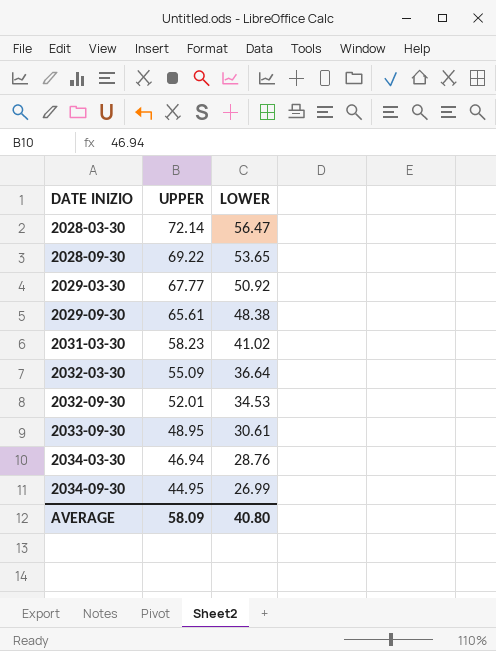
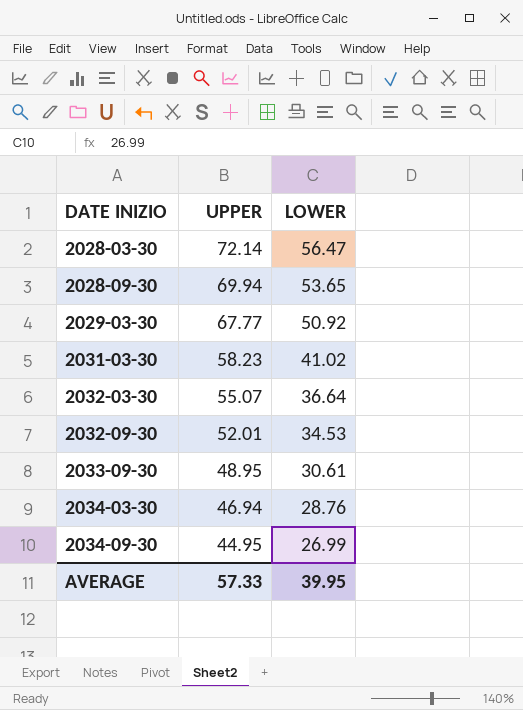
row 2029-09-30: 65.61 | 48.38 -> none
2028-09-30 | UPPER: 69.22 -> 69.94
2032-03-30 | UPPER: 55.09 -> 55.07
AVERAGE | UPPER: 58.09 -> 57.33
AVERAGE | LOWER: 40.80 -> 39.95

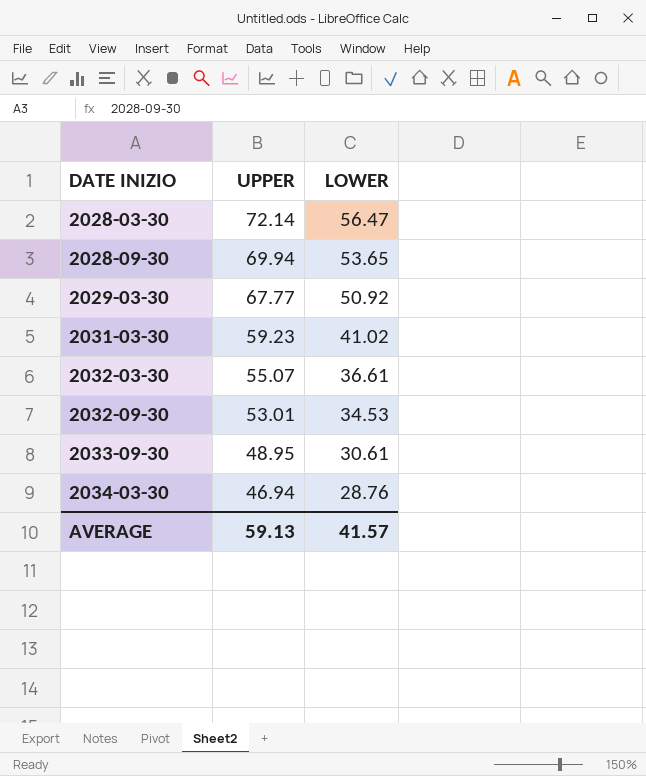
row 2034-09-30: 44.95 | 26.99 -> none
2031-03-30 | UPPER: 58.23 -> 59.23
2032-03-30 | LOWER: 36.64 -> 36.61
2032-09-30 | UPPER: 52.01 -> 53.01
AVERAGE | UPPER: 57.33 -> 59.13
AVERAGE | LOWER: 39.95 -> 41.57

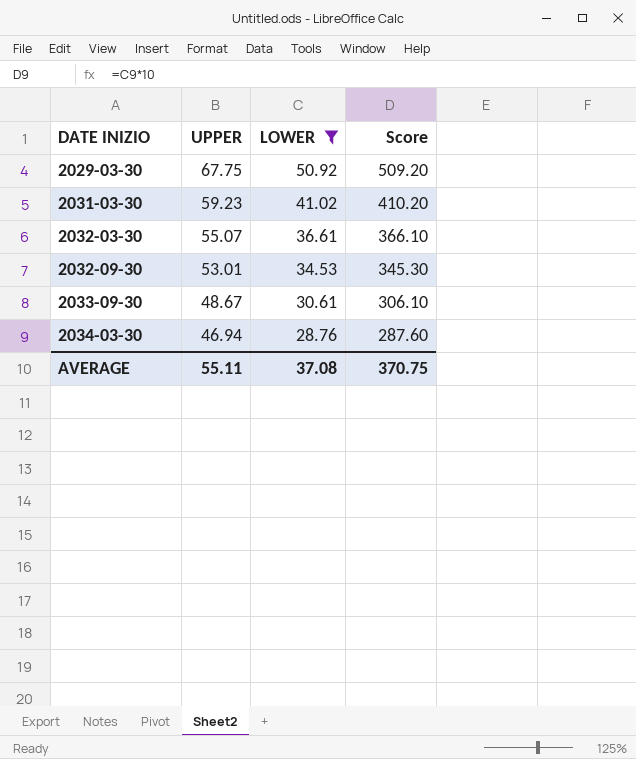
filter: none -> LOWER <= 50.92
column Score | formula: none -> [LOWER] * 10
2029-03-30 | UPPER: 67.77 -> 67.75
2033-09-30 | UPPER: 48.95 -> 48.67
AVERAGE | UPPER: 59.13 -> 55.11
AVERAGE | LOWER: 41.57 -> 37.08

